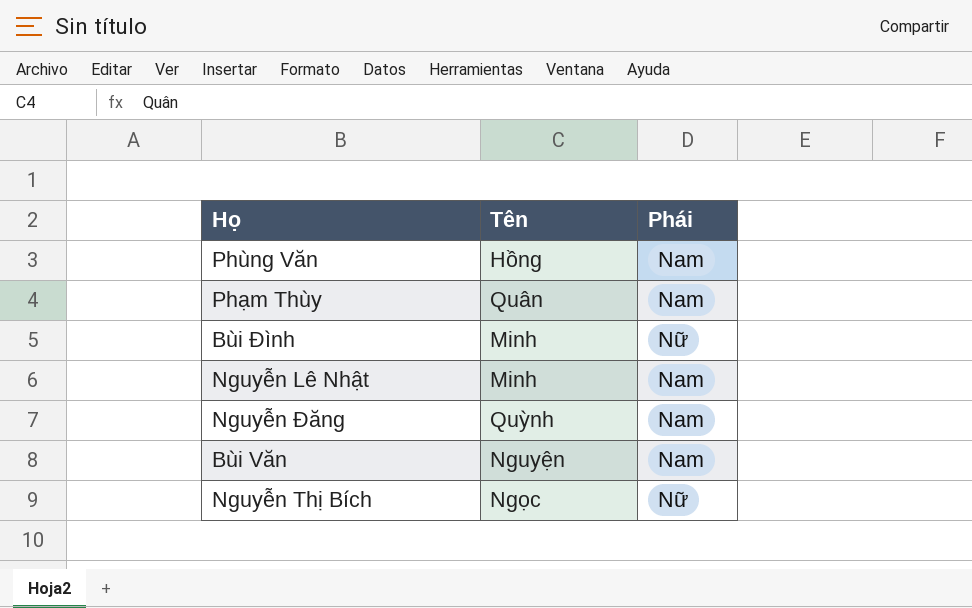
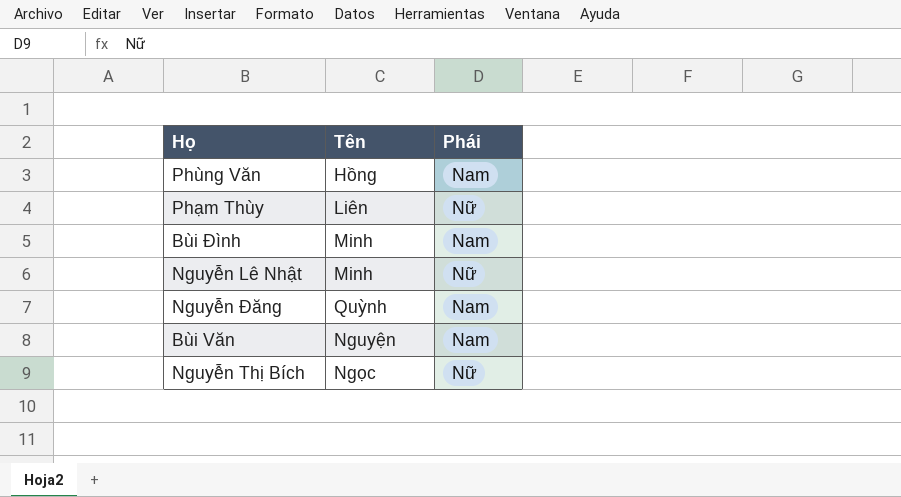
Phạm Thùy | Tên: Quân -> Liên
Phạm Thùy | Phái: Nam -> Nữ
Bùi Đình | Phái: Nữ -> Nam
Nguyễn Lê Nhật | Phái: Nam -> Nữ

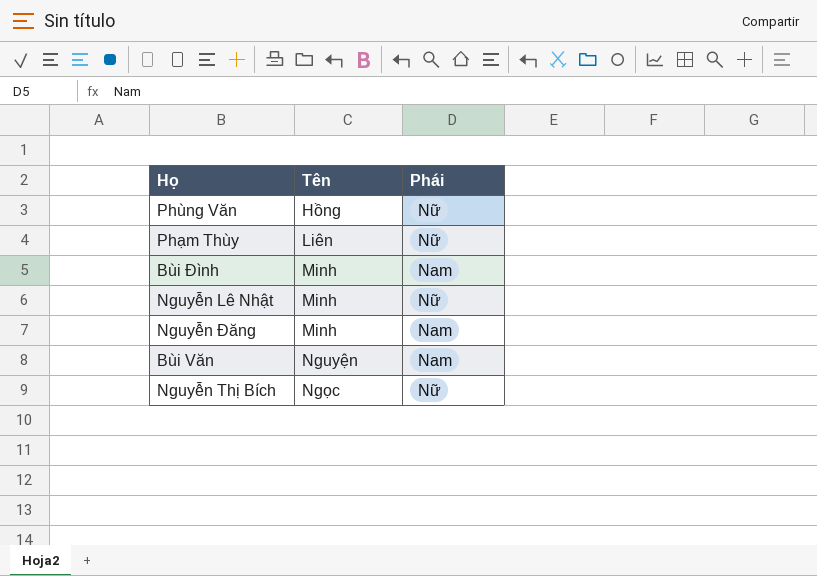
Phùng Văn | Phái: Nam -> Nữ
Nguyễn Đăng | Tên: Quỳnh -> Minh

